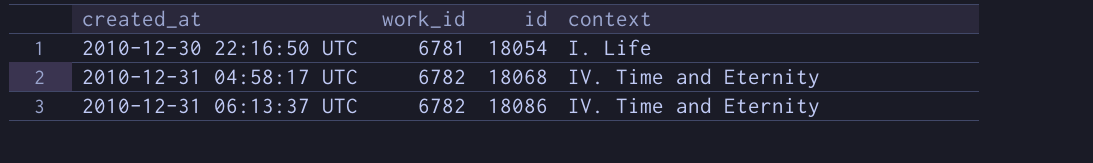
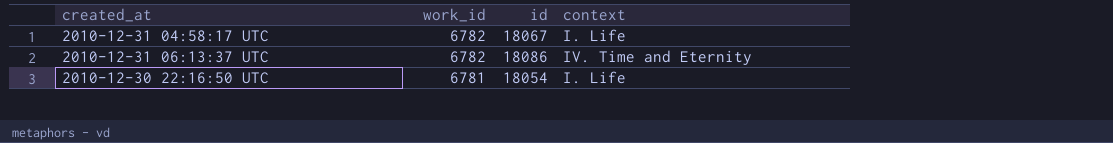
row order: created_at ascending -> work_id descending
2010-12-31 04:58:17 UTC | id: 18068 -> 18067
2010-12-31 04:58:17 UTC | context: IV. Time and Eternity -> I. Life

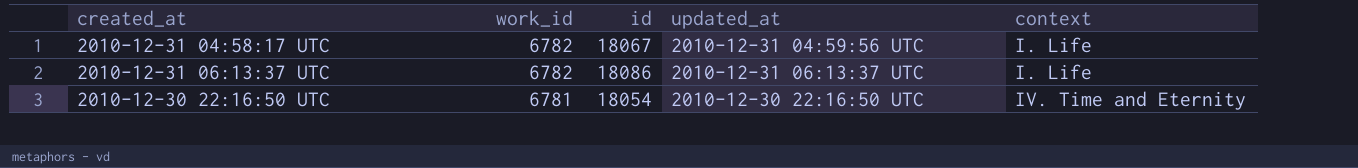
column updated_at | position: none -> 4
2010-12-31 06:13:37 UTC | context: IV. Time and Eternity -> I. Life
2010-12-30 22:16:50 UTC | context: I. Life -> IV. Time and Eternity

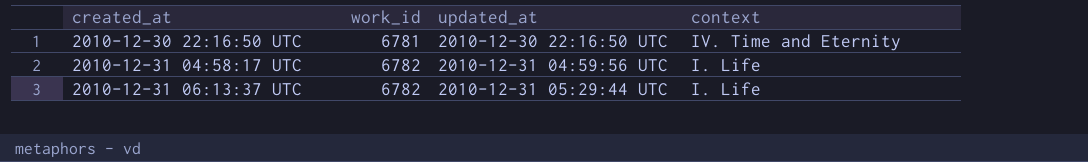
row order: work_id descending -> created_at ascending
column id | position: 3 -> none
2010-12-31 06:13:37 UTC | updated_at: 2010-12-31 06:13:37 UTC -> 2010-12-31 05:29:44 UTC

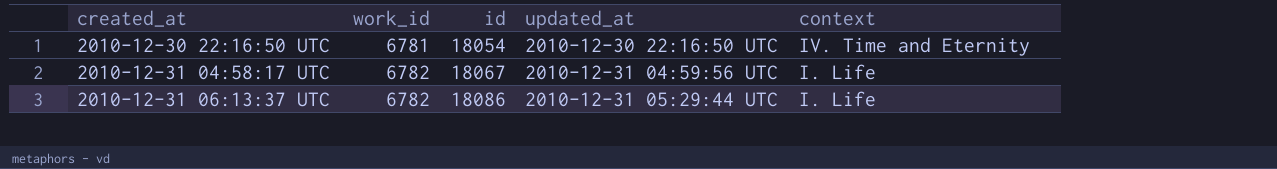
column id | position: none -> 3

